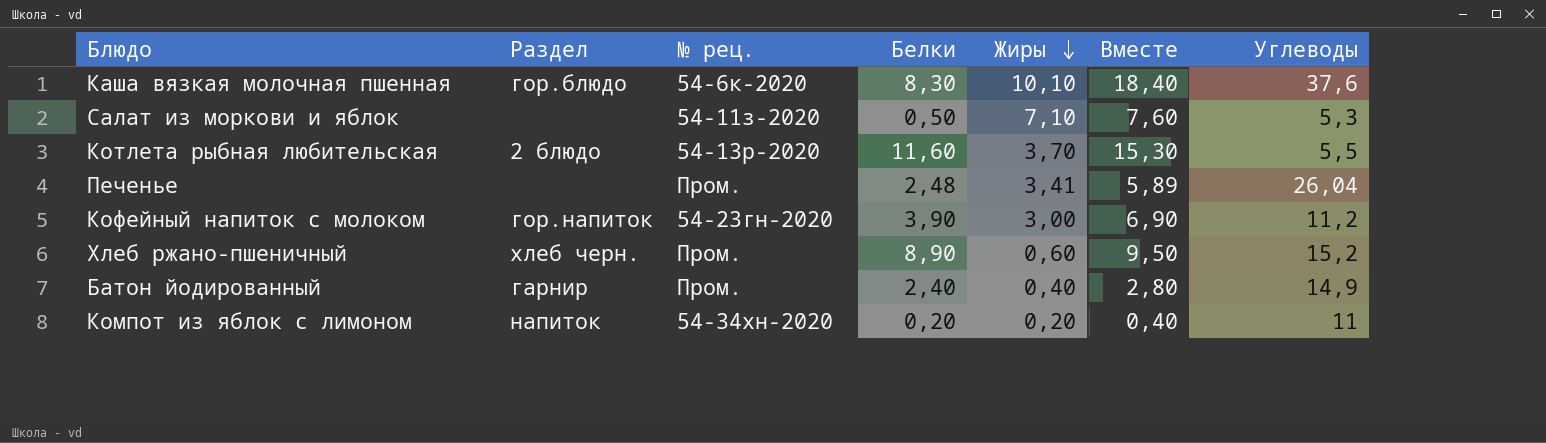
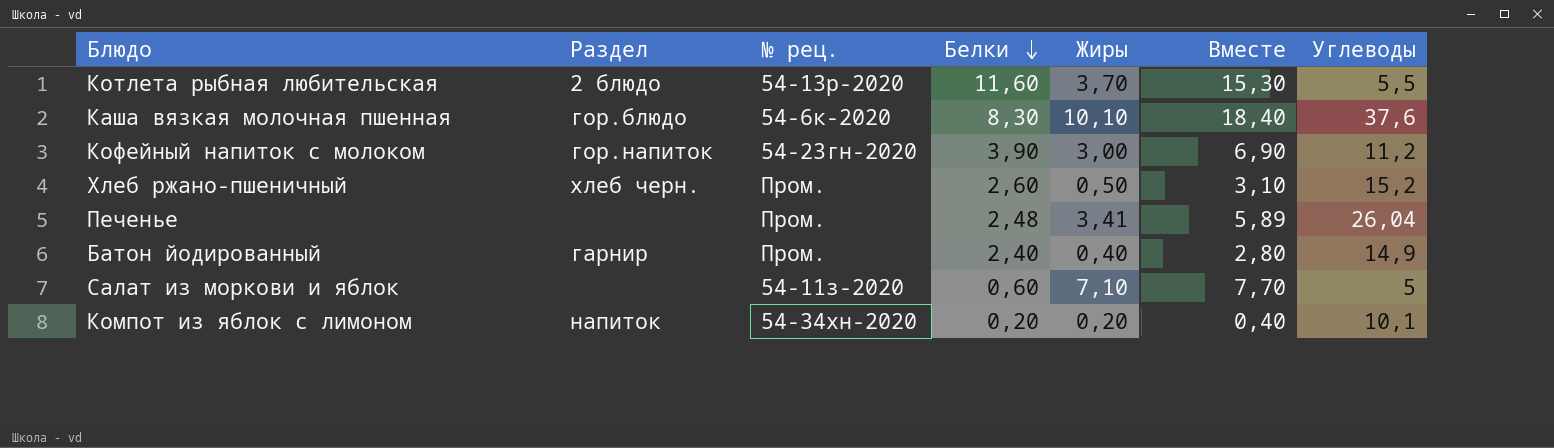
row order: Жиры descending -> Белки descending
Хлеб ржано-пшеничный | Белки: 8,90 -> 2,60
Хлеб ржано-пшеничный | Жиры: 0,60 -> 0,50
Хлеб ржано-пшеничный | Вместе: 9,50 -> 3,10
Салат из моркови и яблок | Белки: 0,50 -> 0,60
Салат из моркови и яблок | Вместе: 7,60 -> 7,70
Салат из моркови и яблок | Углеводы: 5,3 -> 5
Компот из яблок с лимоном | Углеводы: 11 -> 10,1

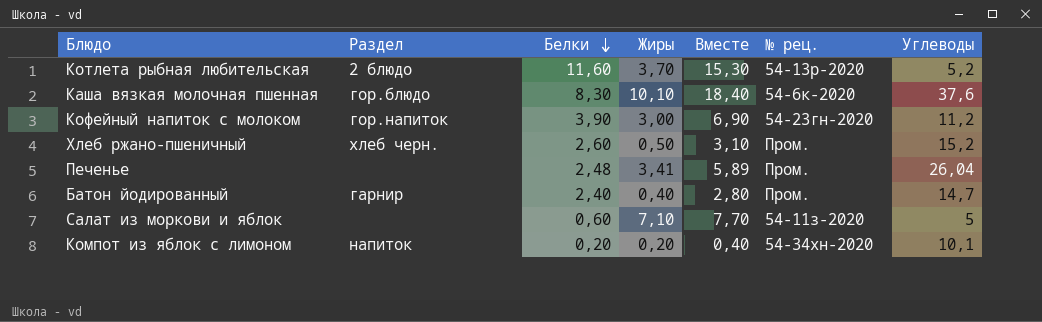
column № рец. | position: 3 -> 6
Котлета рыбная любительская | Углеводы: 5,5 -> 5,2
Батон йодированный | Углеводы: 14,9 -> 14,7

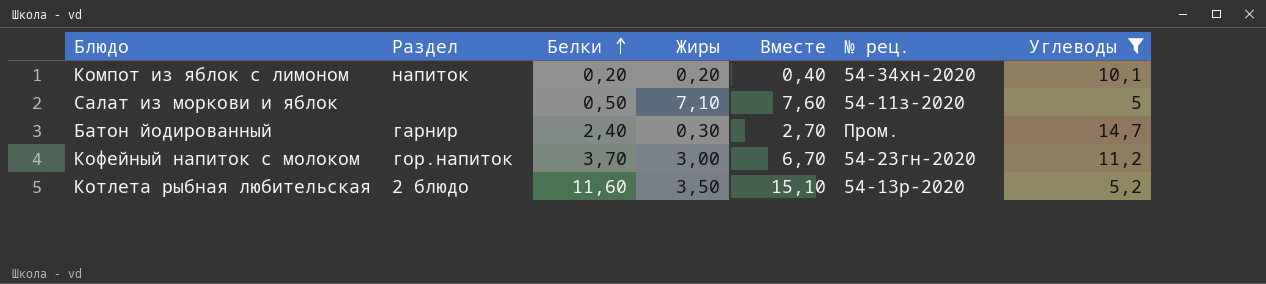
filter: none -> Углеводы <= 14,7
row order: Белки descending -> Белки ascending
Салат из моркови и яблок | Белки: 0,60 -> 0,50
Салат из моркови и яблок | Вместе: 7,70 -> 7,60
Батон йодированный | Жиры: 0,40 -> 0,30
Батон йодированный | Вместе: 2,80 -> 2,70
Кофейный напиток с молоком | Белки: 3,90 -> 3,70
Кофейный напиток с молоком | Вместе: 6,90 -> 6,70
Котлета рыбная любительская | Жиры: 3,70 -> 3,50
Котлета рыбная любительская | Вместе: 15,30 -> 15,10

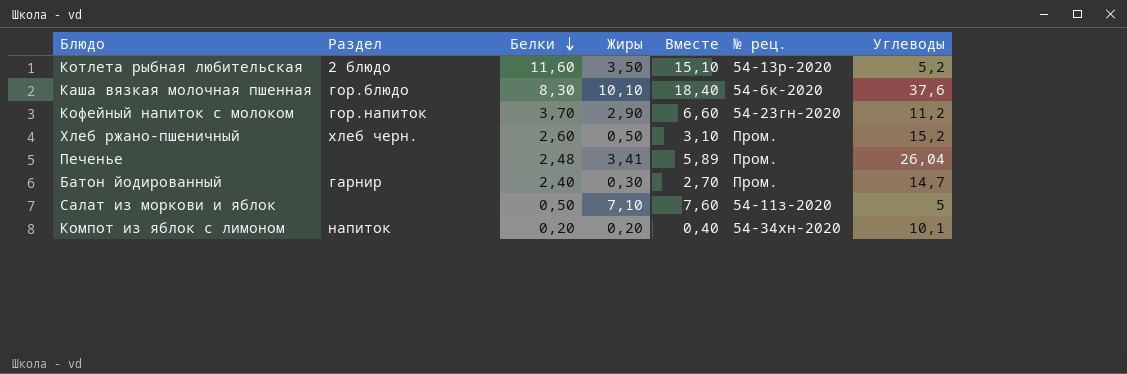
filter: Углеводы <= 14,7 -> none
row order: Белки ascending -> Белки descending
Кофейный напиток с молоком | Жиры: 3,00 -> 2,90
Кофейный напиток с молоком | Вместе: 6,70 -> 6,60

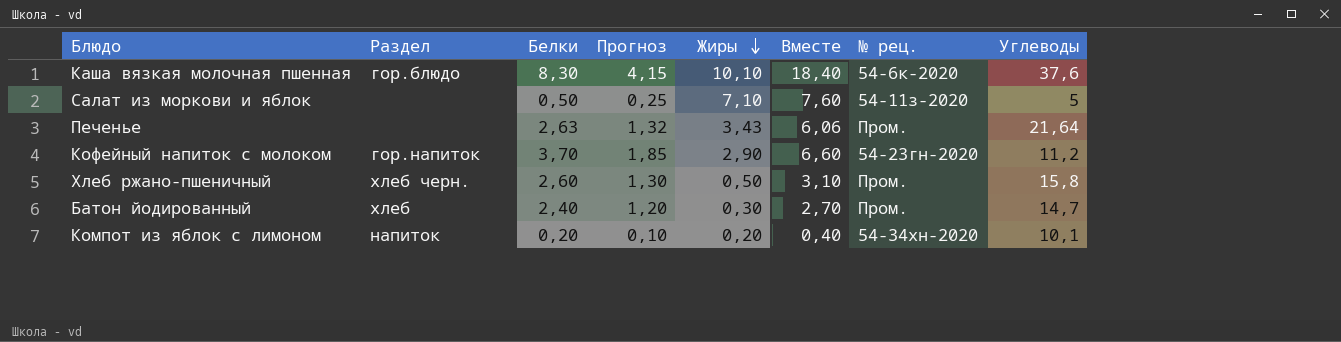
row order: Белки descending -> Жиры descending
column Прогноз | formula: none -> [Белки] * 0,5
row Котлета рыбная любительская: 2 блюдо | 11,60 | 3,50 | 15,10 | 54-13р-2020 | 5,2 -> none
Печенье | Белки: 2,48 -> 2,63
Печенье | Жиры: 3,41 -> 3,43
Печенье | Вместе: 5,89 -> 6,06
Печенье | Углеводы: 26,04 -> 21,64
Хлеб ржано-пшеничный | Углеводы: 15,2 -> 15,8
Батон йодированный | Раздел: гарнир -> хлеб

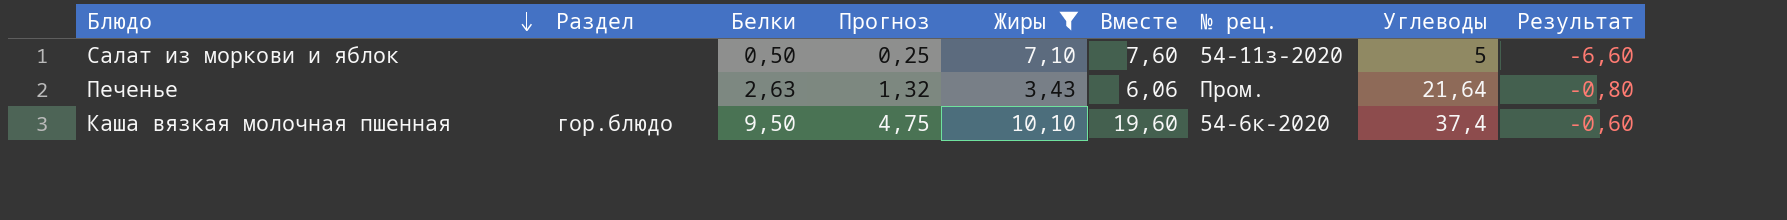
filter: none -> Жиры >= 3,43
row order: Жиры descending -> Блюдо descending
column Результат | formula: none -> [Белки] - [Жиры]
Каша вязкая молочная пшенная | Белки: 8,30 -> 9,50
Каша вязкая молочная пшенная | Прогноз: 4,15 -> 4,75
Каша вязкая молочная пшенная | Вместе: 18,40 -> 19,60
Каша вязкая молочная пшенная | Углеводы: 37,6 -> 37,4

